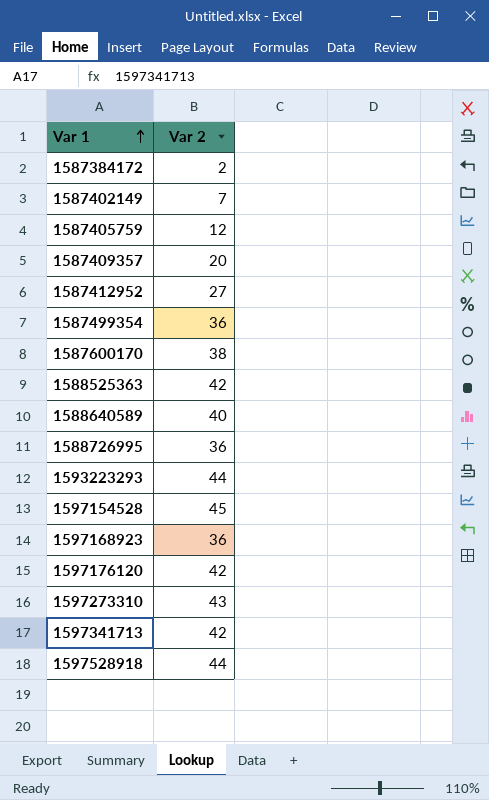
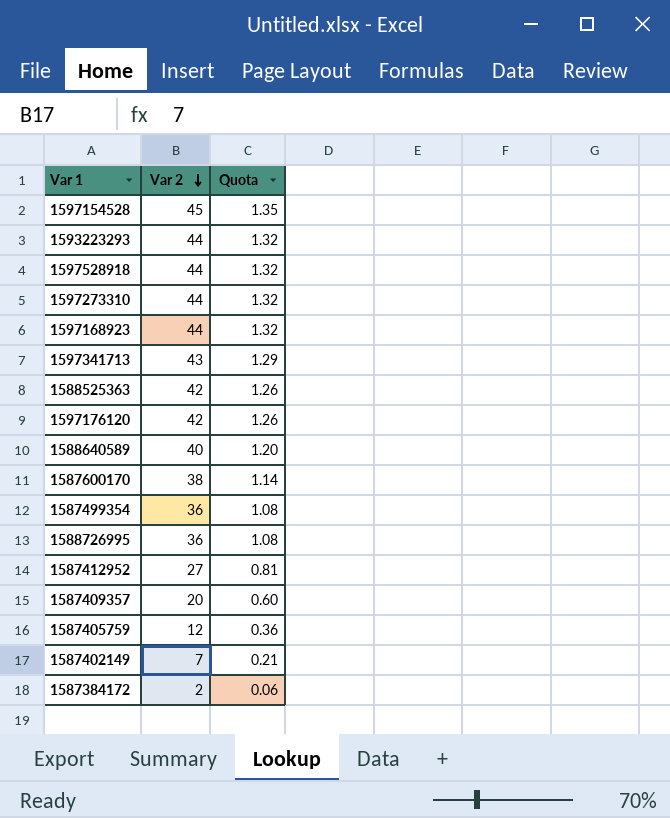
row order: Var 1 ascending -> Var 2 descending
column Quota | formula: none -> [Var 2] * 0.03
1597273310 | Var 2: 43 -> 44
1597168923 | Var 2: 36 -> 44
1597341713 | Var 2: 42 -> 43

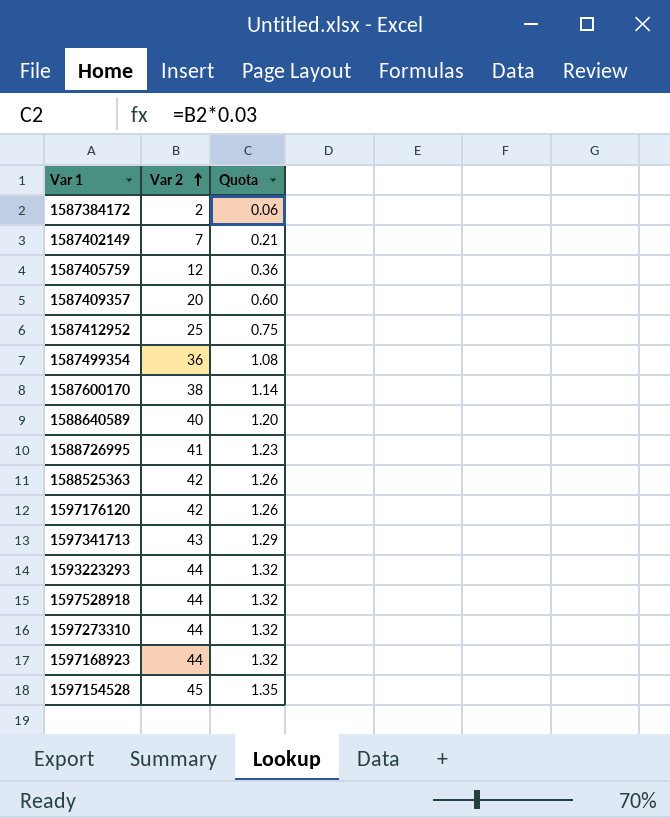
row order: Var 2 descending -> Var 2 ascending
1587412952 | Var 2: 27 -> 25
1587412952 | Quota: 0.81 -> 0.75
1588726995 | Var 2: 36 -> 41
1588726995 | Quota: 1.08 -> 1.23

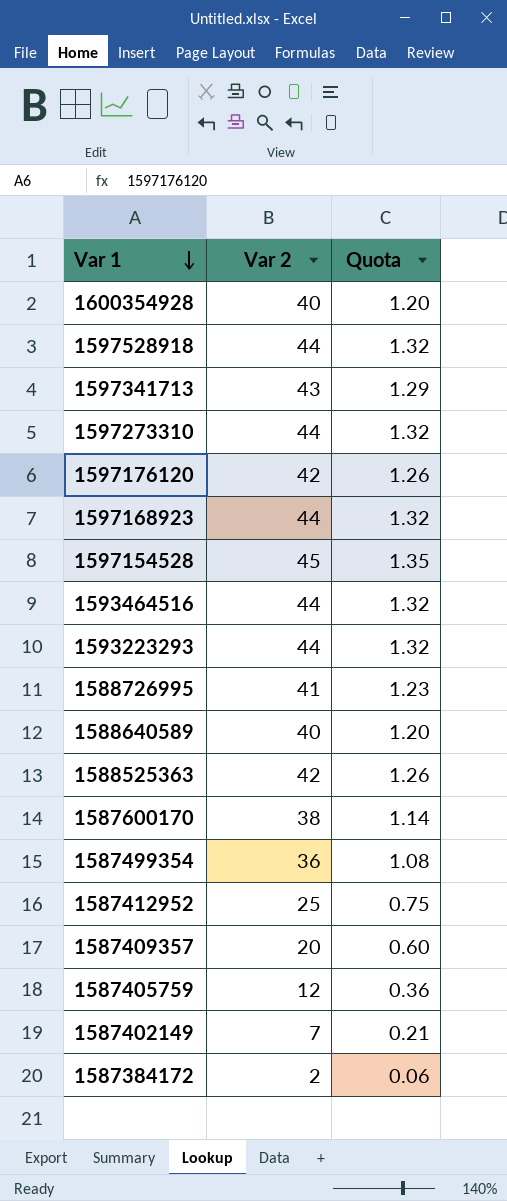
row order: Var 2 ascending -> Var 1 descending
row 1600354928: none -> 40 | 1.20
row 1593464516: none -> 44 | 1.32

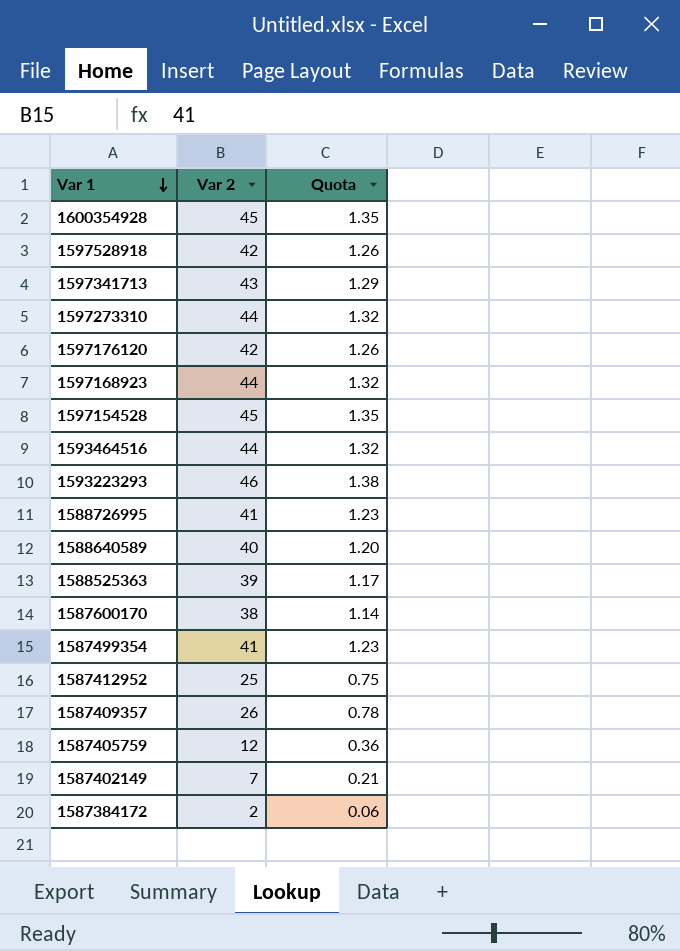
1600354928 | Var 2: 40 -> 45
1600354928 | Quota: 1.20 -> 1.35
1597528918 | Var 2: 44 -> 42
1597528918 | Quota: 1.32 -> 1.26
1593223293 | Var 2: 44 -> 46
1593223293 | Quota: 1.32 -> 1.38
1588525363 | Var 2: 42 -> 39
1588525363 | Quota: 1.26 -> 1.17
1587499354 | Var 2: 36 -> 41
1587499354 | Quota: 1.08 -> 1.23
1587409357 | Var 2: 20 -> 26
1587409357 | Quota: 0.60 -> 0.78

